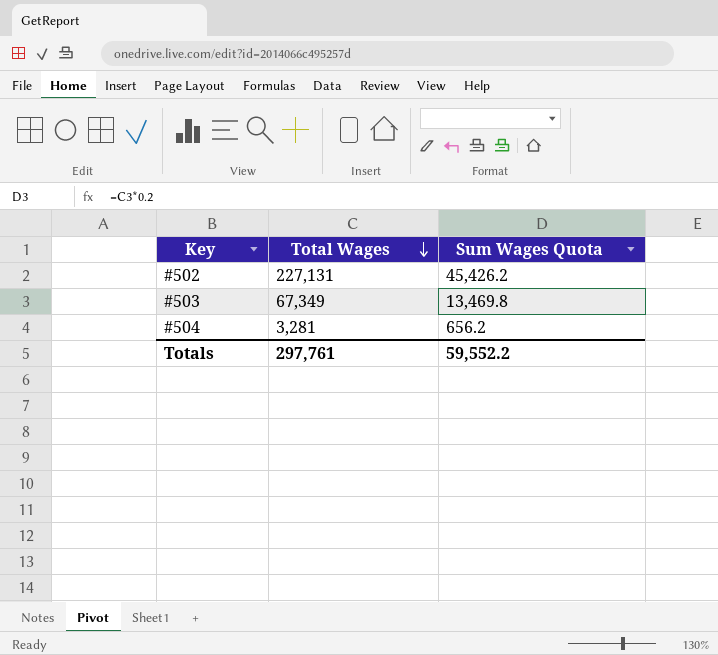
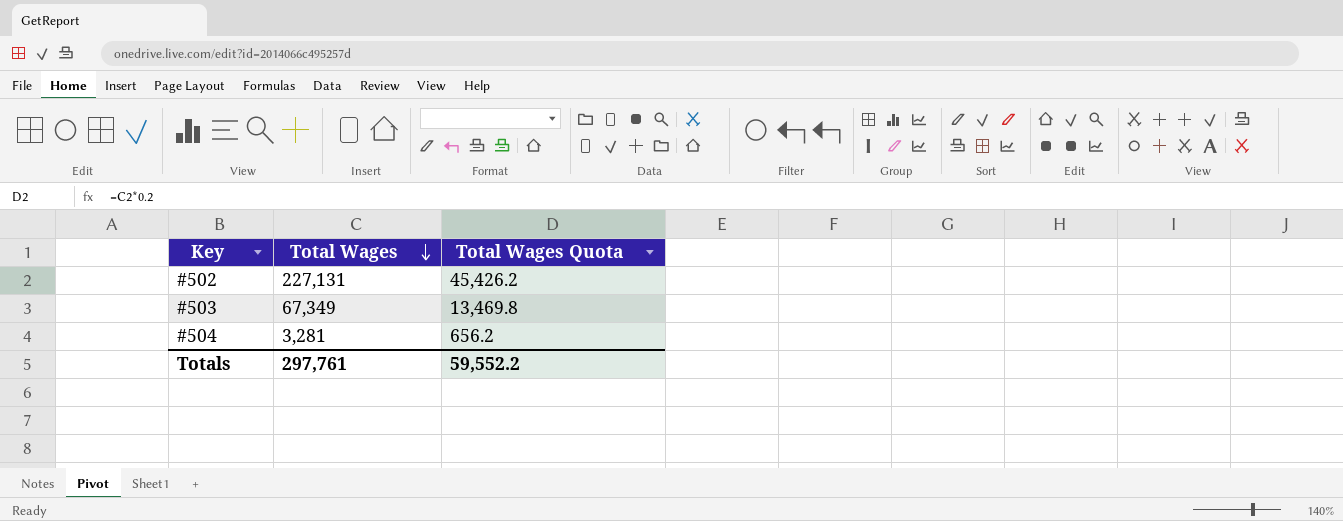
column name: Sum Wages Quota -> Total Wages Quota

